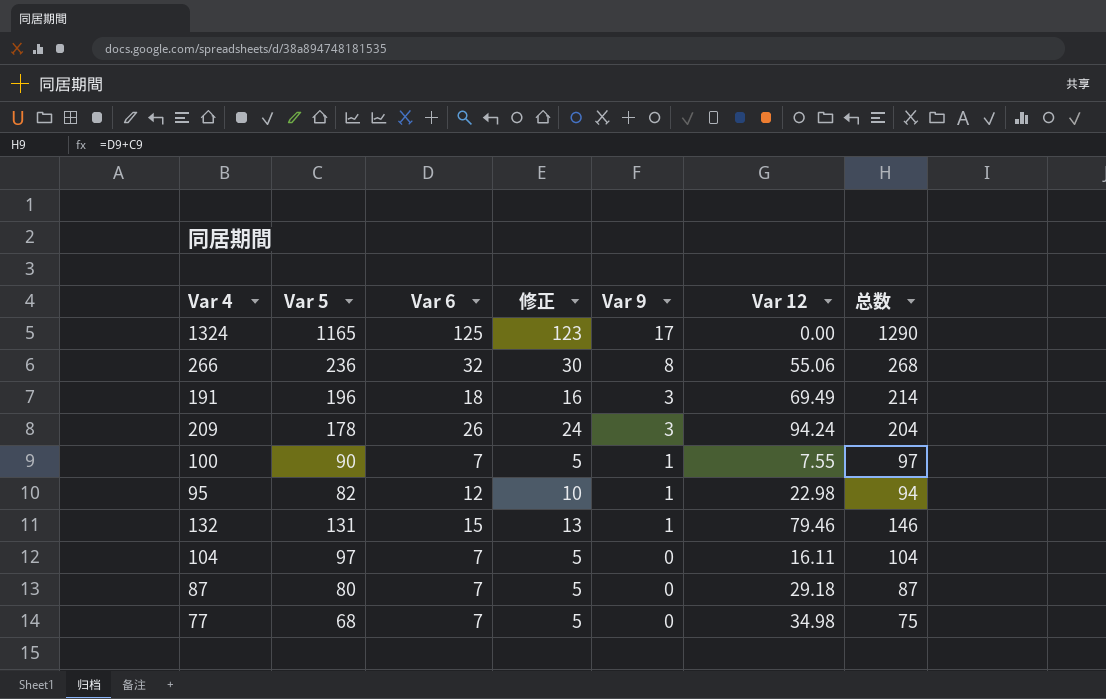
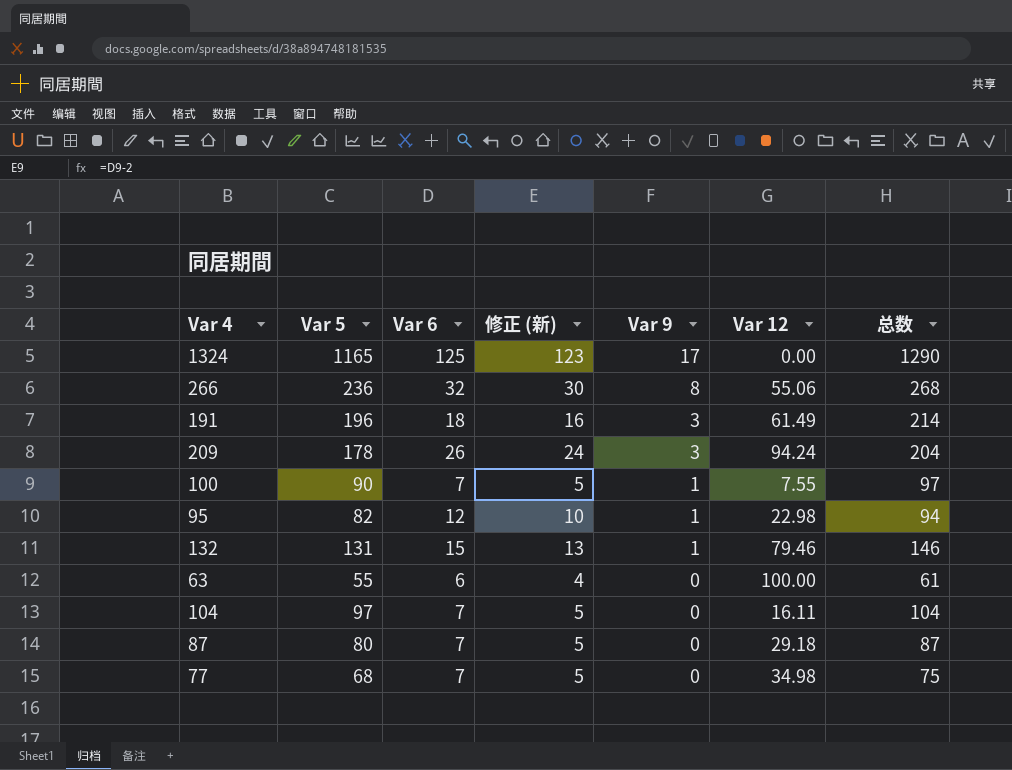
column name: 修正 -> 修正 (新)
191 | Var 12: 69.49 -> 61.49
row 63: none -> 55 | 6 | 4 | 0 | 100.00 | 61

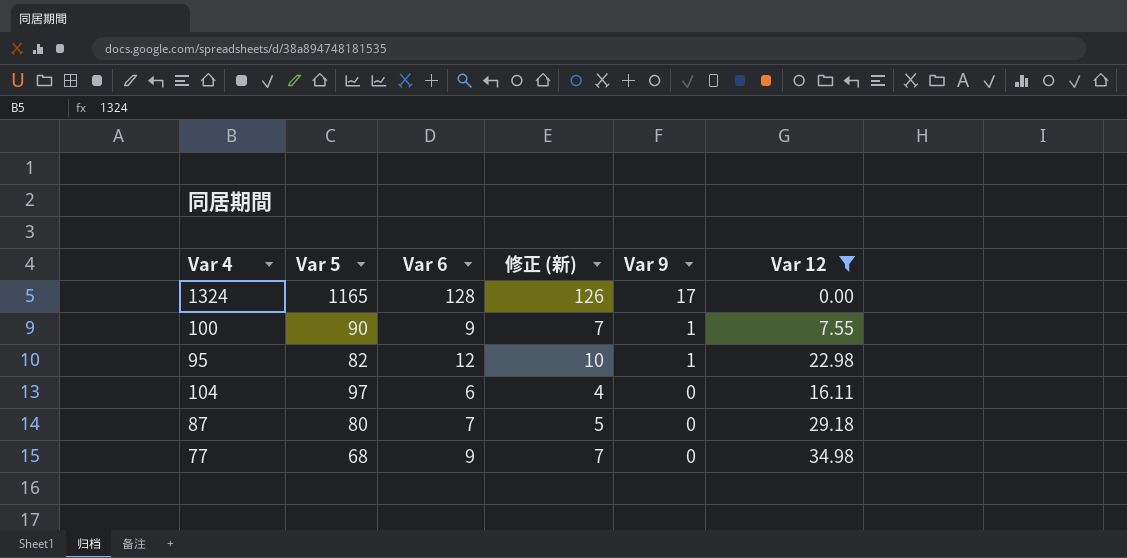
filter: none -> Var 12 <= 34.98
column 总数 | formula: [Var 5] + [Var 6] -> none
1324 | Var 6: 125 -> 128
1324 | 修正 (新): 123 -> 126
100 | Var 6: 7 -> 9
100 | 修正 (新): 5 -> 7
104 | Var 6: 7 -> 6
104 | 修正 (新): 5 -> 4
77 | Var 6: 7 -> 9
77 | 修正 (新): 5 -> 7

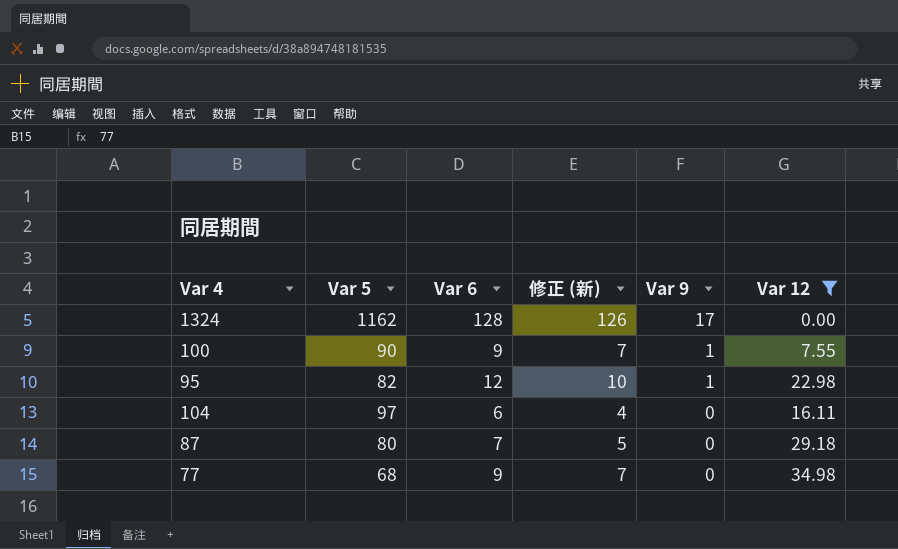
1324 | Var 5: 1165 -> 1162

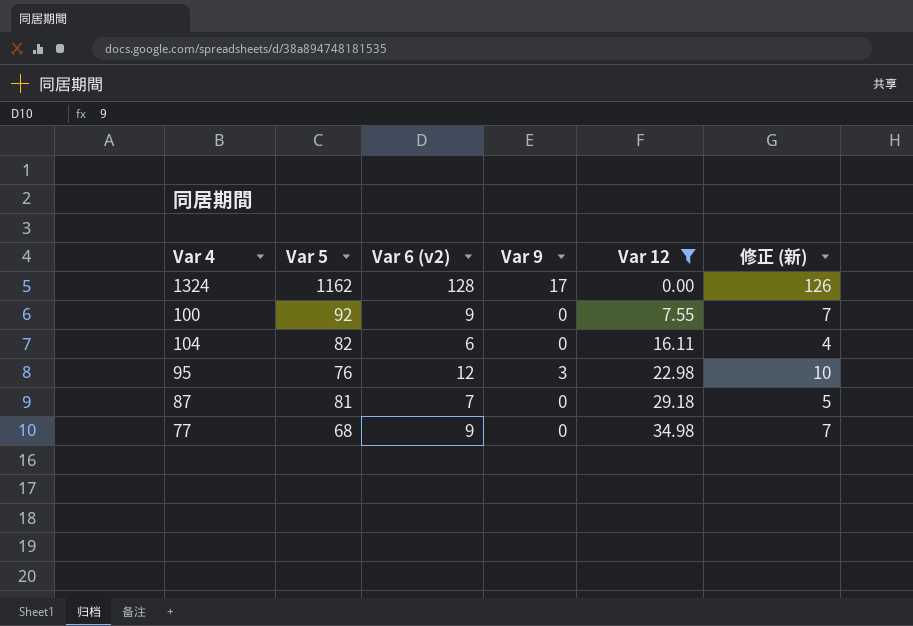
row order: Var 9 descending -> Var 12 ascending
column name: Var 6 -> Var 6 (v2)
column 修正 (新) | position: 4 -> 6
100 | Var 5: 90 -> 92
100 | Var 9: 1 -> 0
104 | Var 5: 97 -> 82
95 | Var 5: 82 -> 76
95 | Var 9: 1 -> 3
87 | Var 5: 80 -> 81

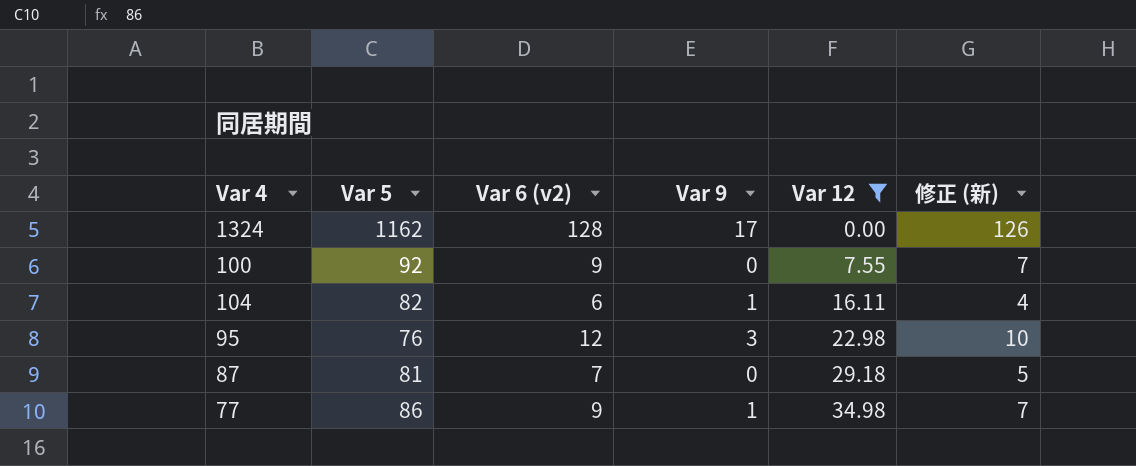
104 | Var 9: 0 -> 1
77 | Var 5: 68 -> 86
77 | Var 9: 0 -> 1

